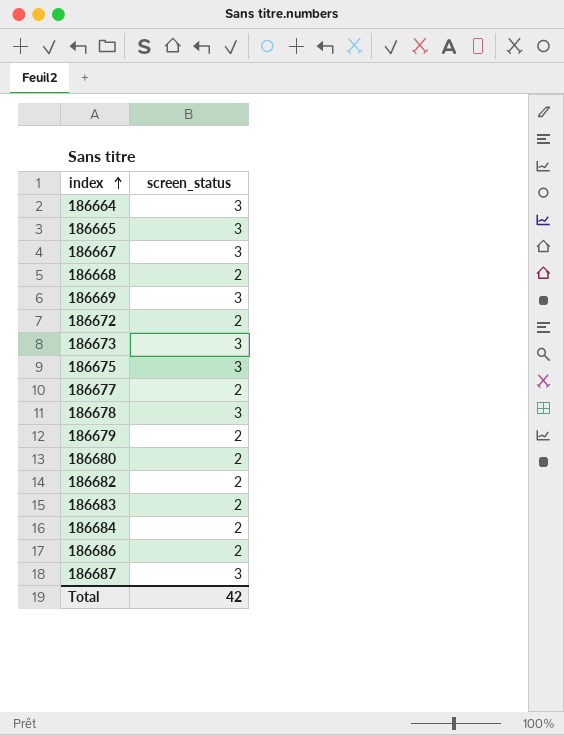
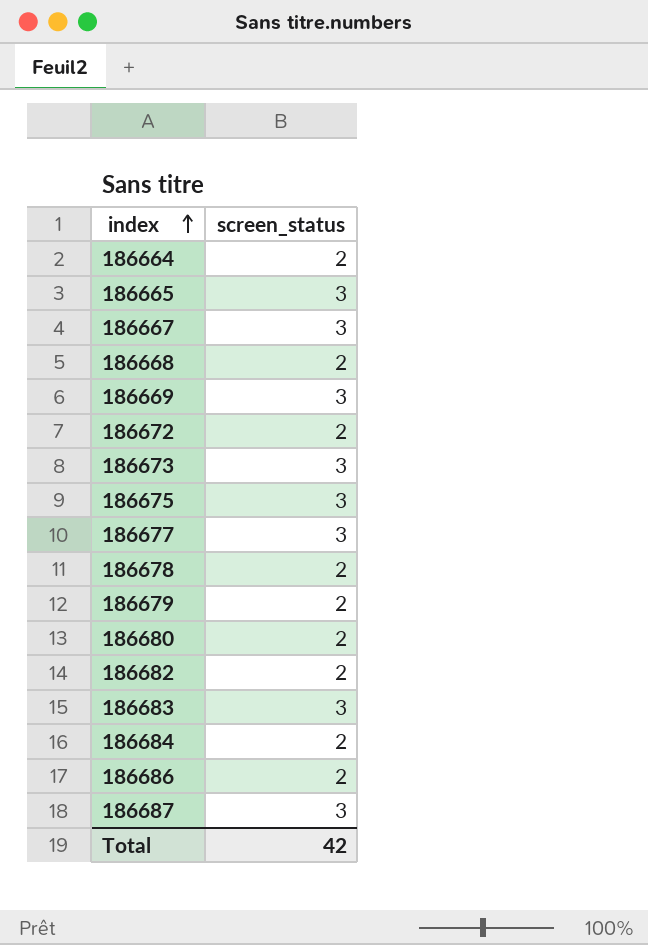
186664 | screen_status: 3 -> 2
186677 | screen_status: 2 -> 3
186678 | screen_status: 3 -> 2
186683 | screen_status: 2 -> 3

